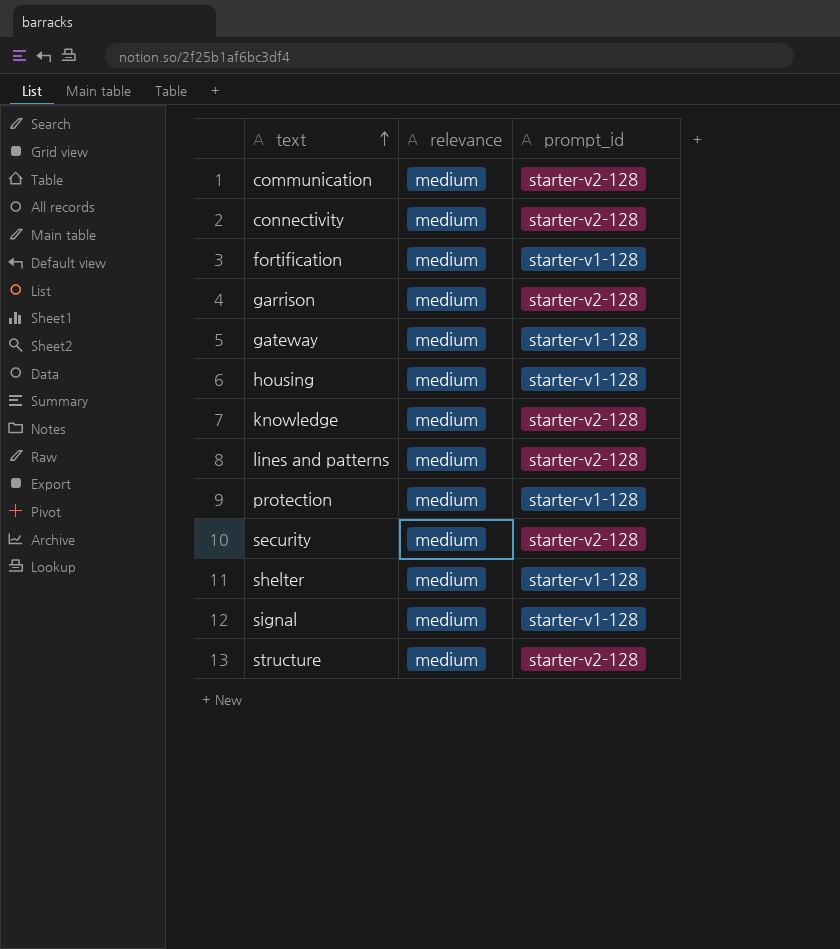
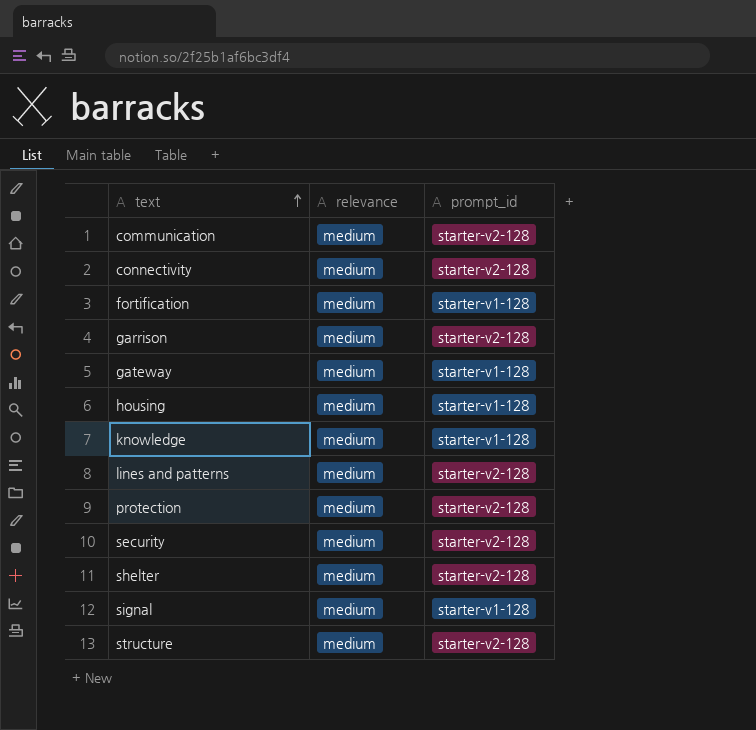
knowledge | prompt_id: starter-v2-128 -> starter-v1-128
protection | prompt_id: starter-v1-128 -> starter-v2-128
shelter | prompt_id: starter-v1-128 -> starter-v2-128

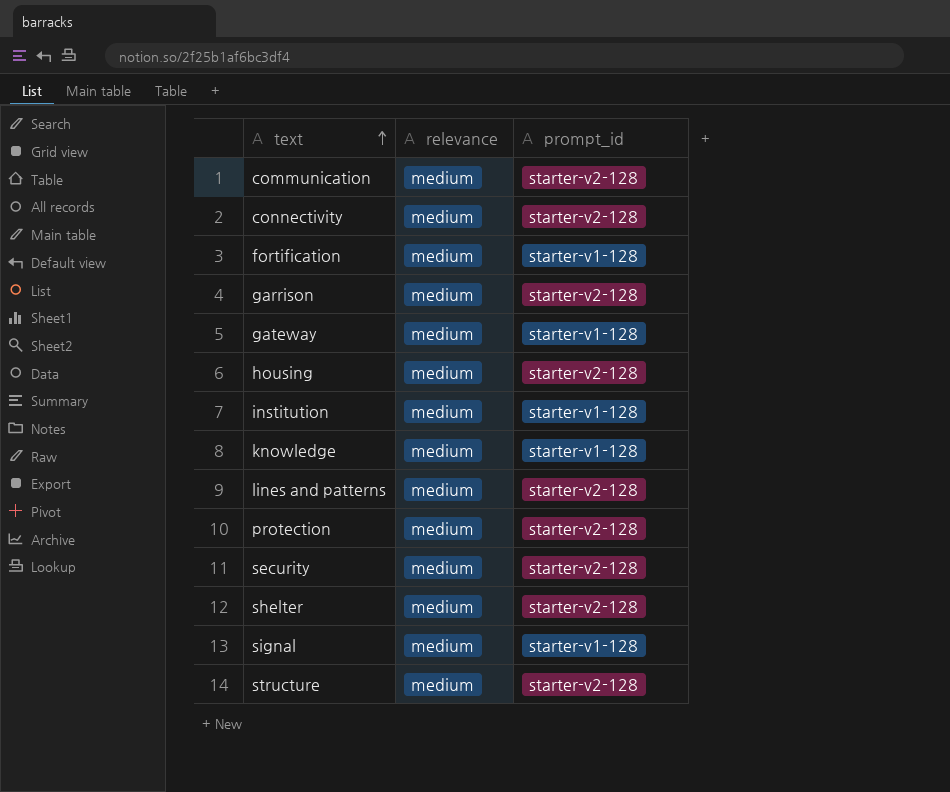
housing | prompt_id: starter-v1-128 -> starter-v2-128
row institution: none -> medium | starter-v1-128

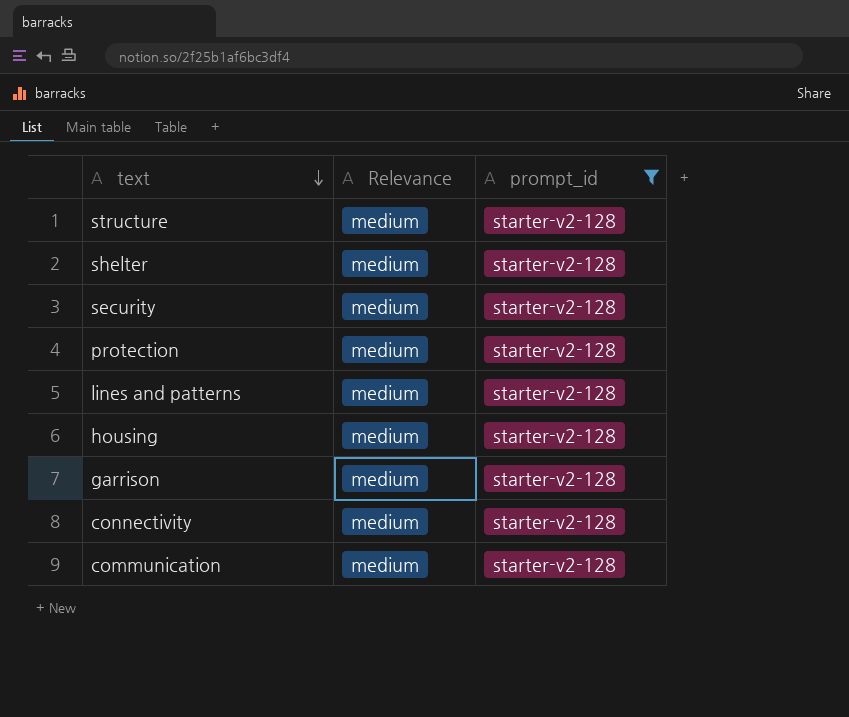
filter: none -> prompt_id = starter-v2-128
row order: text ascending -> text descending
column name: relevance -> Relevance

